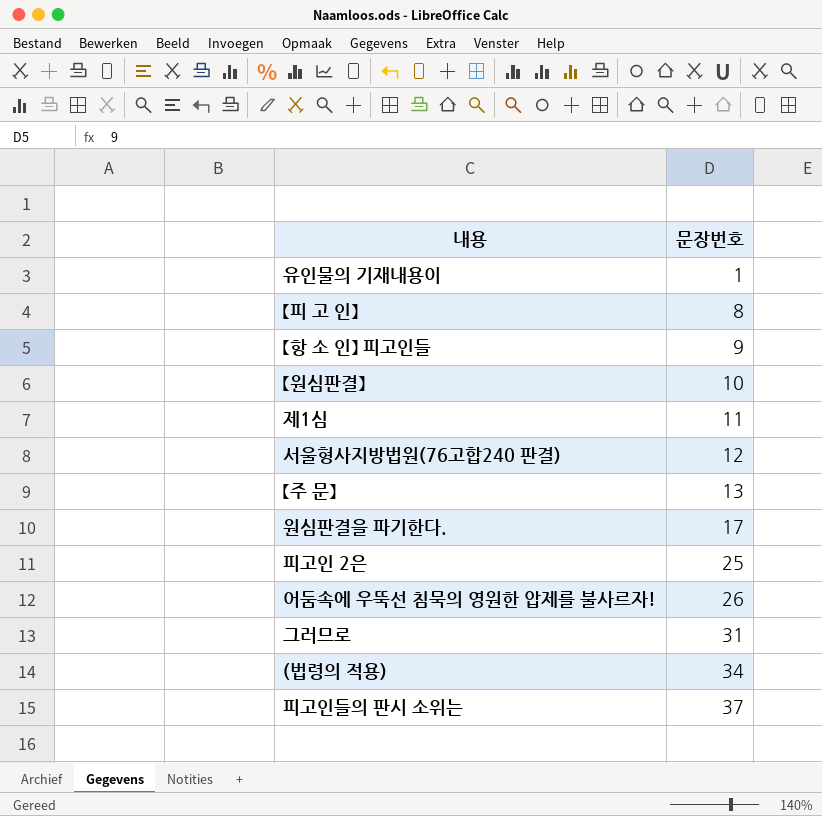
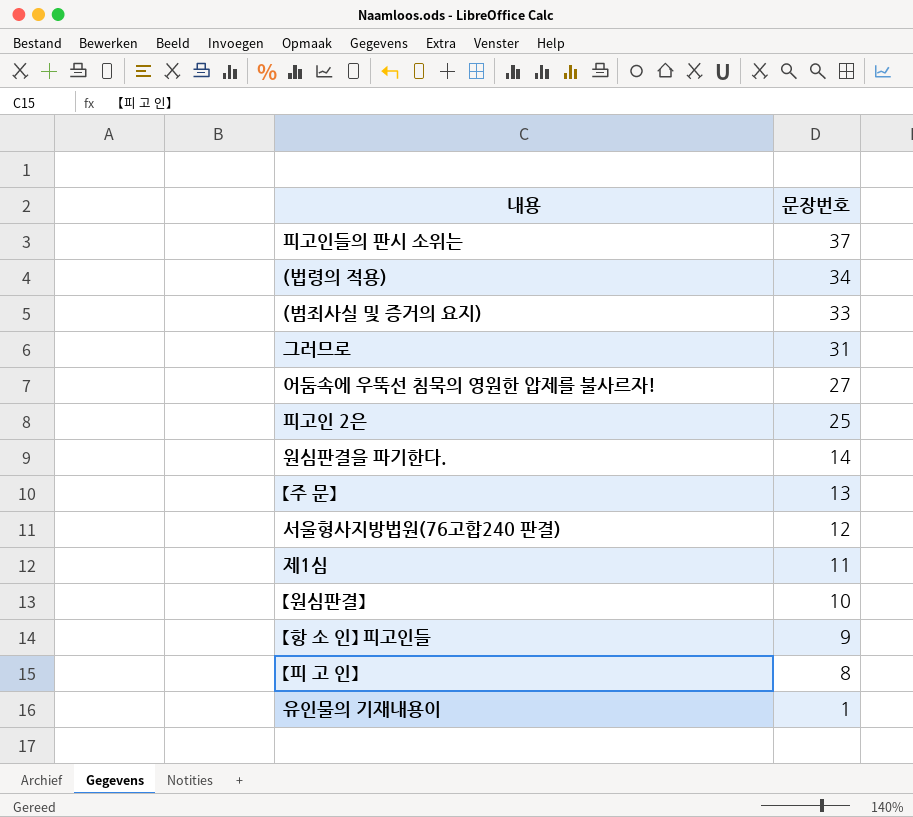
row order: 문장번호 ascending -> 문장번호 descending
row (범죄사실 및 증거의 요지): none -> 33
어둠속에 우뚝선 침묵의 영원한 압제를 불사르자! | 문장번호: 26 -> 27
원심판결을 파기한다. | 문장번호: 17 -> 14

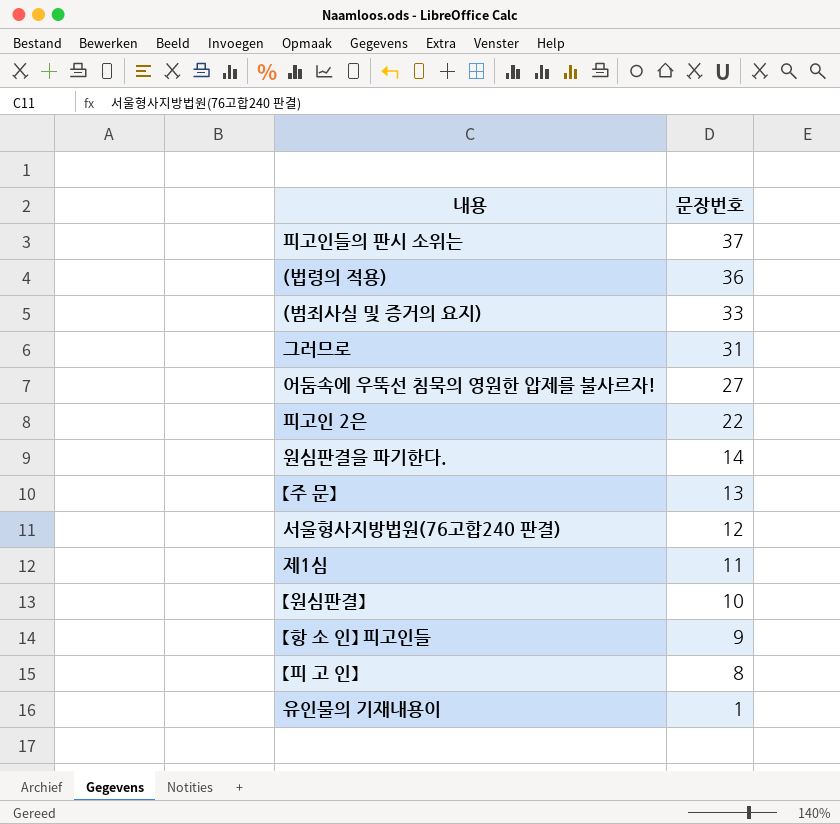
(법령의 적용) | 문장번호: 34 -> 36
피고인 2은 | 문장번호: 25 -> 22

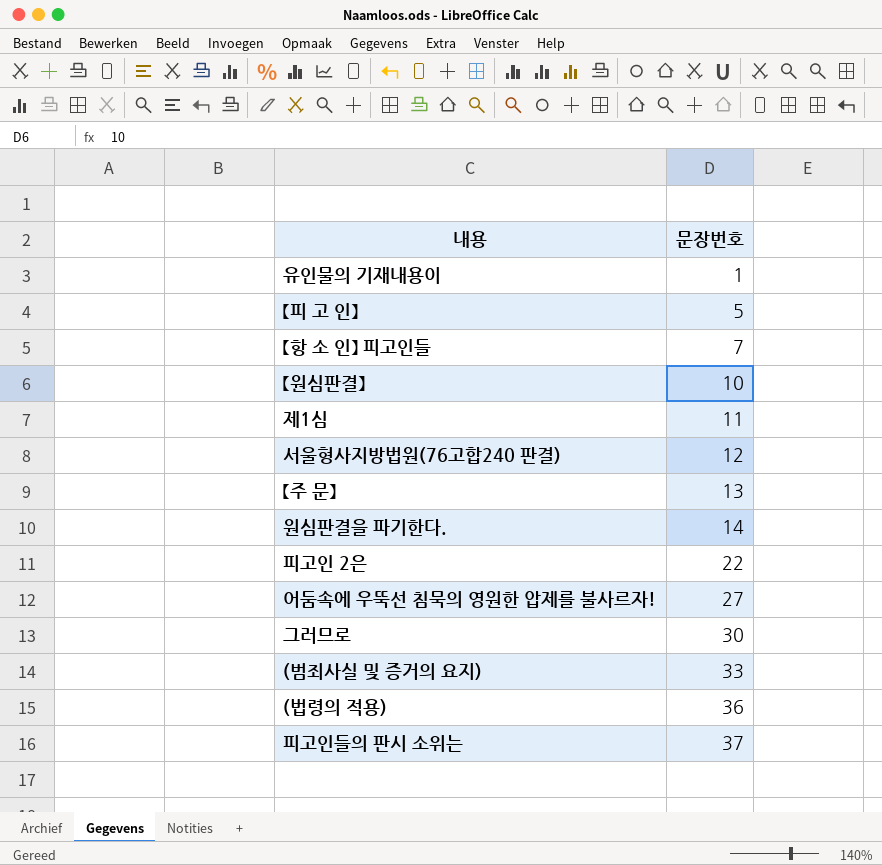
row order: 문장번호 descending -> 문장번호 ascending
【피 고 인】 | 문장번호: 8 -> 5
【항 소 인】 피고인들 | 문장번호: 9 -> 7
그러므로 | 문장번호: 31 -> 30

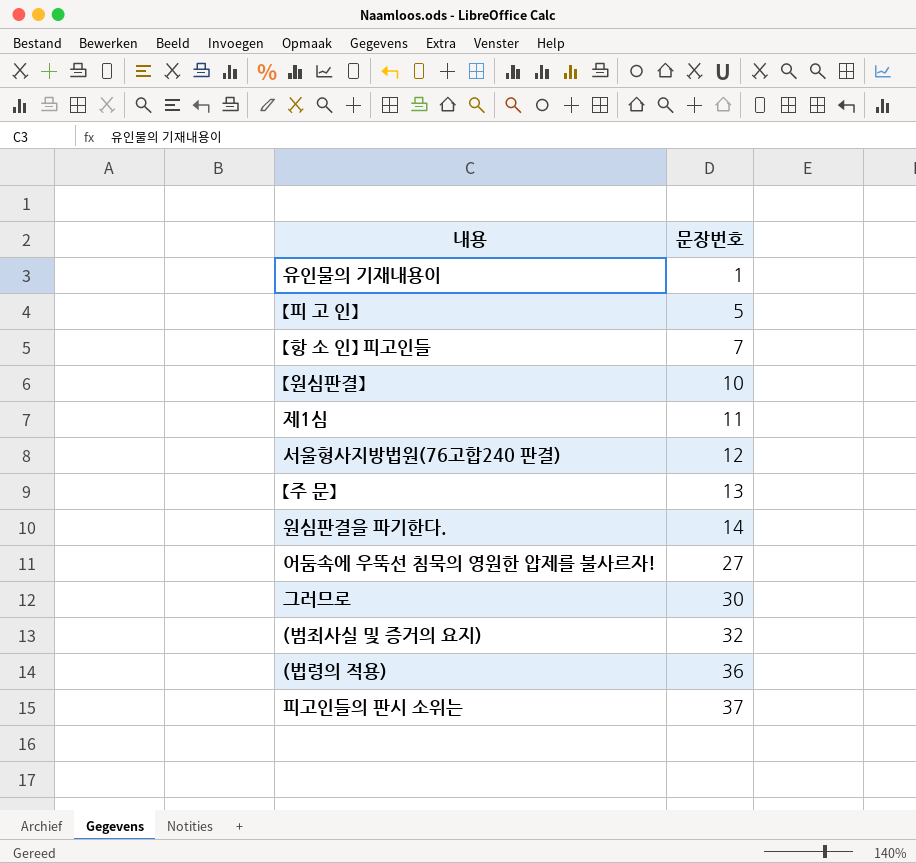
row 피고인 2은: 22 -> none
(범죄사실 및 증거의 요지) | 문장번호: 33 -> 32

